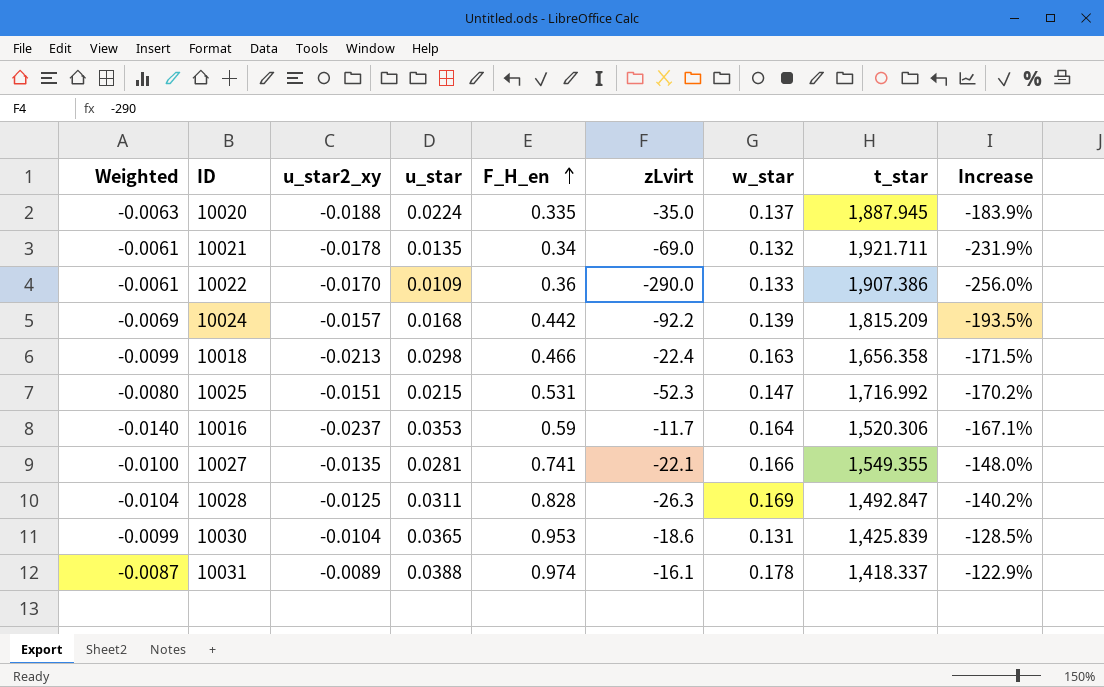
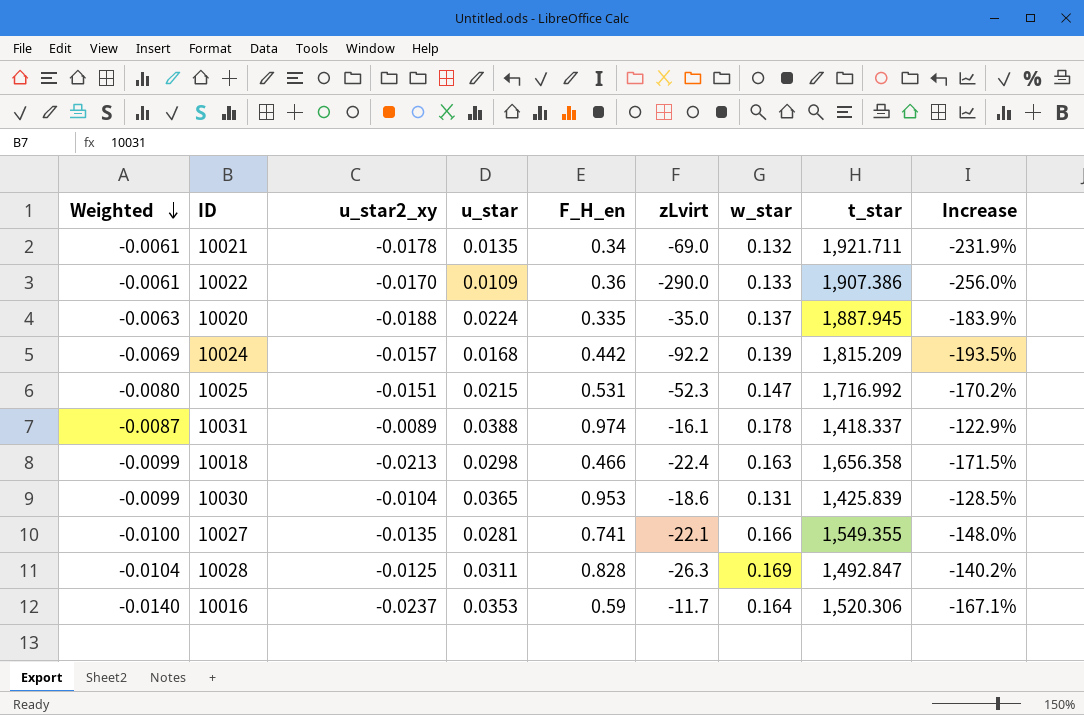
row order: F_H_en ascending -> Weighted descending

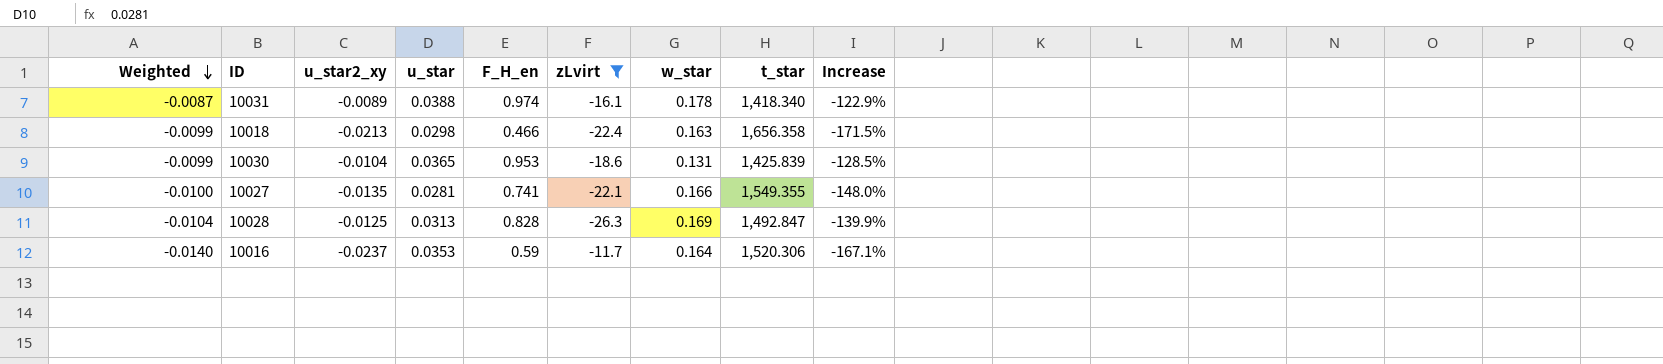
filter: none -> zLvirt >= -26.3
10031 | t_star: 1,418.337 -> 1,418.340
10028 | u_star: 0.0311 -> 0.0313
10028 | Increase: -140.2% -> -139.9%

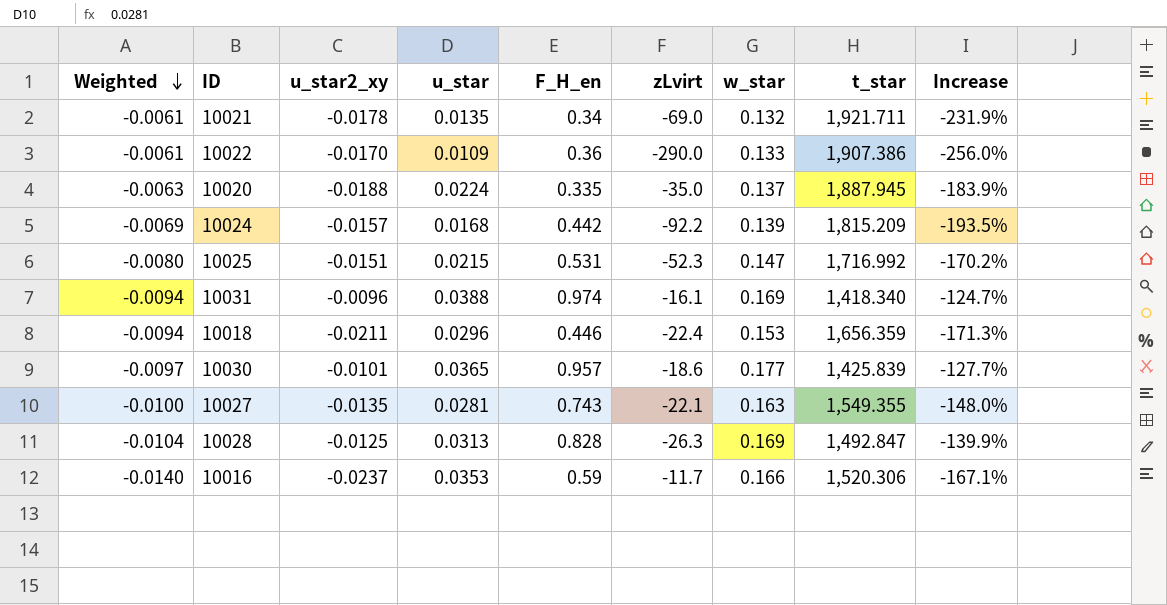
filter: zLvirt >= -26.3 -> none
10031 | Weighted: -0.0087 -> -0.0094
10031 | u_star2_xy: -0.0089 -> -0.0096
10031 | w_star: 0.178 -> 0.169
10031 | Increase: -122.9% -> -124.7%
10018 | Weighted: -0.0099 -> -0.0094
10018 | u_star2_xy: -0.0213 -> -0.0211
10018 | u_star: 0.0298 -> 0.0296
10018 | F_H_en: 0.466 -> 0.446
10018 | w_star: 0.163 -> 0.153
10018 | t_star: 1,656.358 -> 1,656.359
10018 | Increase: -171.5% -> -171.3%
10030 | Weighted: -0.0099 -> -0.0097
10030 | u_star2_xy: -0.0104 -> -0.0101
10030 | F_H_en: 0.953 -> 0.957
10030 | w_star: 0.131 -> 0.177
10030 | Increase: -128.5% -> -127.7%
10027 | F_H_en: 0.741 -> 0.743
10027 | w_star: 0.166 -> 0.163
10016 | w_star: 0.164 -> 0.166

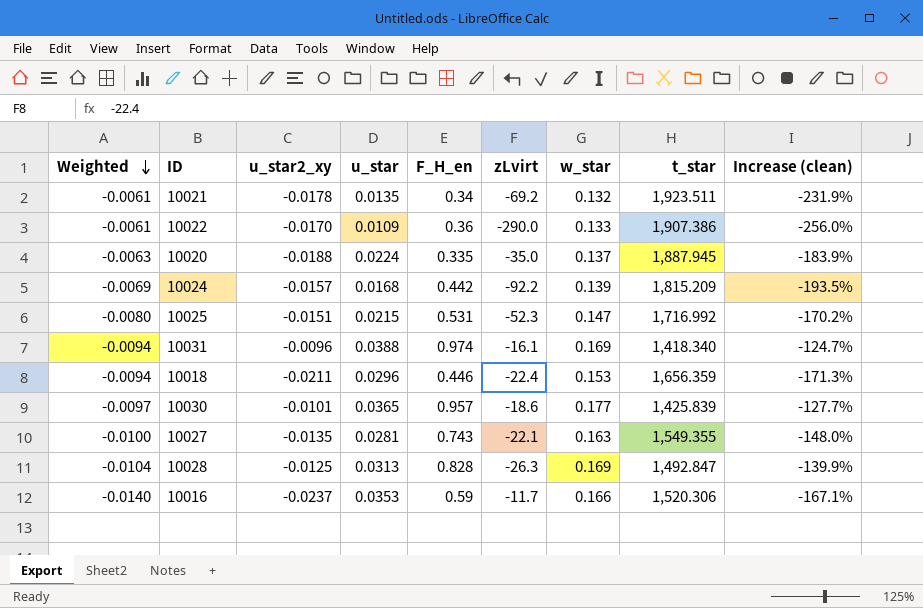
column name: Increase -> Increase (clean)
10021 | zLvirt: -69.0 -> -69.2
10021 | t_star: 1,921.711 -> 1,923.511

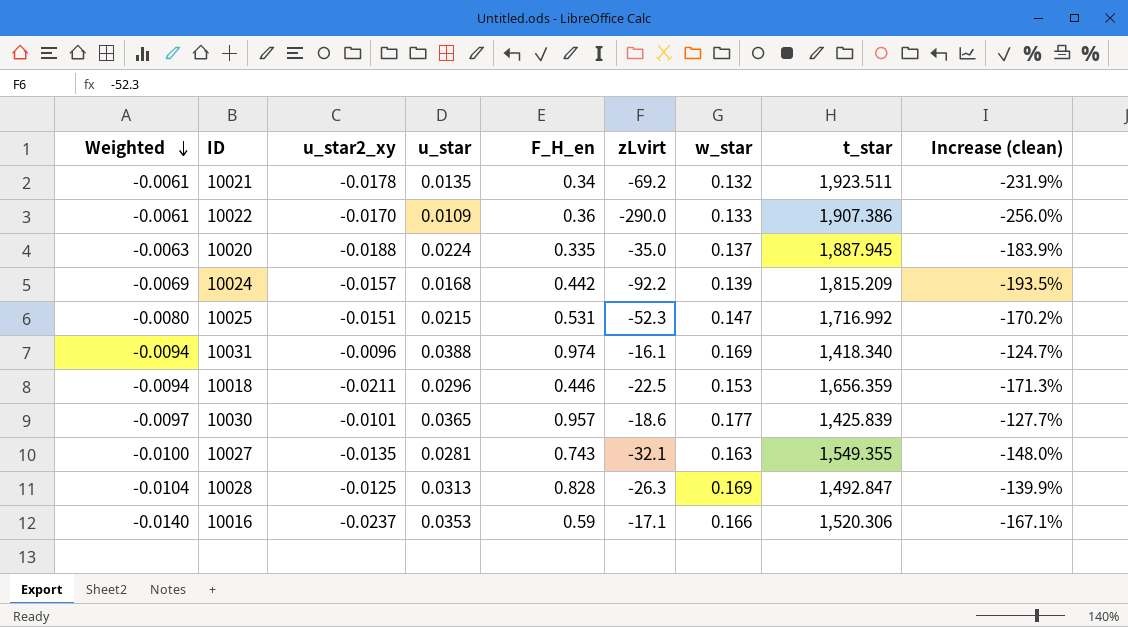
10018 | zLvirt: -22.4 -> -22.5
10027 | zLvirt: -22.1 -> -32.1
10016 | zLvirt: -11.7 -> -17.1

